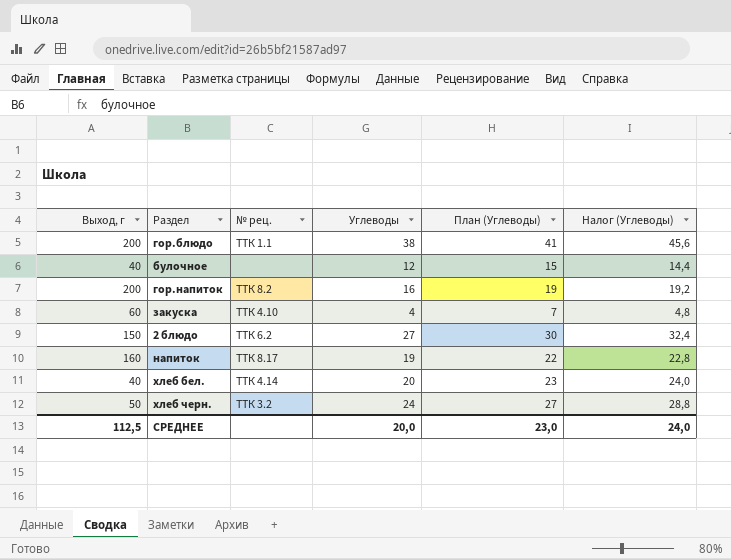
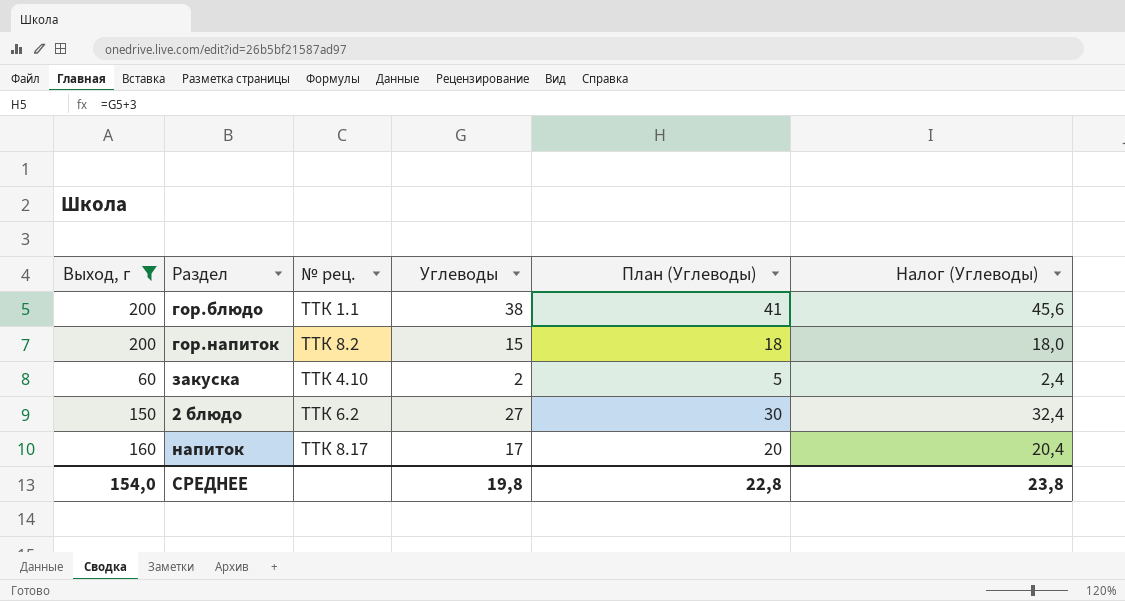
filter: none -> Выход, г >= 60
гор.напиток | Углеводы: 16 -> 15
гор.напиток | План (Углеводы): 19 -> 18
гор.напиток | Налог (Углеводы): 19,2 -> 18,0
закуска | Углеводы: 4 -> 2
закуска | План (Углеводы): 7 -> 5
закуска | Налог (Углеводы): 4,8 -> 2,4
напиток | Углеводы: 19 -> 17
напиток | План (Углеводы): 22 -> 20
напиток | Налог (Углеводы): 22,8 -> 20,4
СРЕДНЕЕ | Выход, г: 112,5 -> 154,0
СРЕДНЕЕ | Углеводы: 20,0 -> 19,8
СРЕДНЕЕ | План (Углеводы): 23,0 -> 22,8
СРЕДНЕЕ | Налог (Углеводы): 24,0 -> 23,8

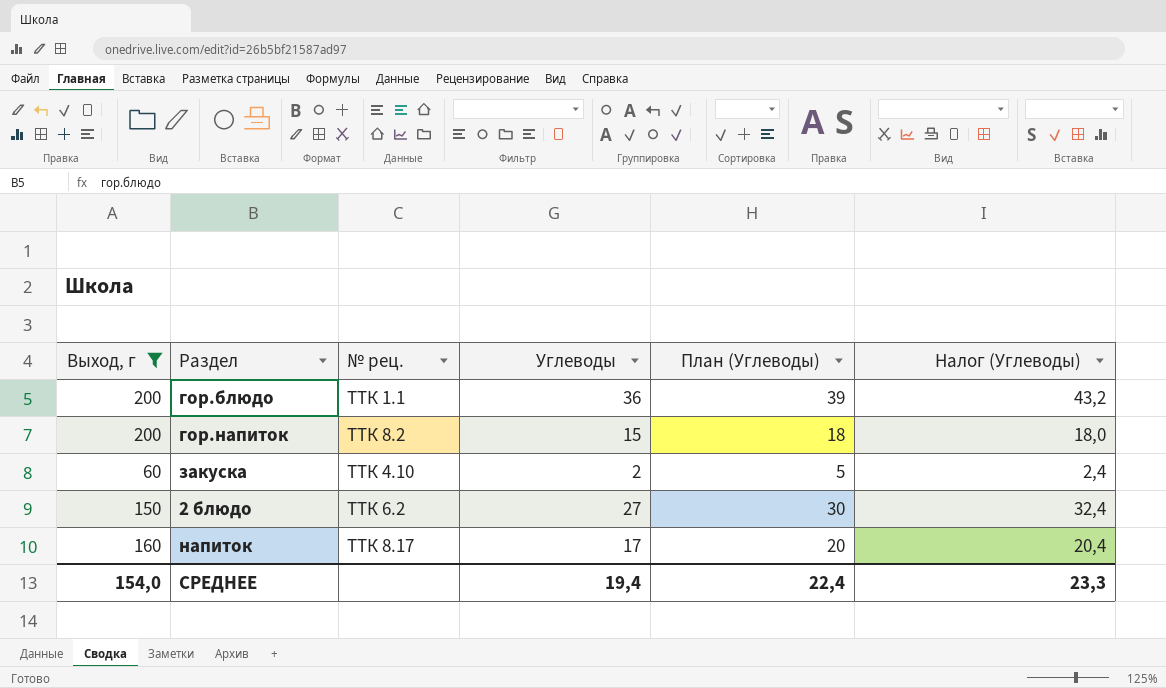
гор.блюдо | Углеводы: 38 -> 36
гор.блюдо | План (Углеводы): 41 -> 39
гор.блюдо | Налог (Углеводы): 45,6 -> 43,2
СРЕДНЕЕ | Углеводы: 19,8 -> 19,4
СРЕДНЕЕ | План (Углеводы): 22,8 -> 22,4
СРЕДНЕЕ | Налог (Углеводы): 23,8 -> 23,3

